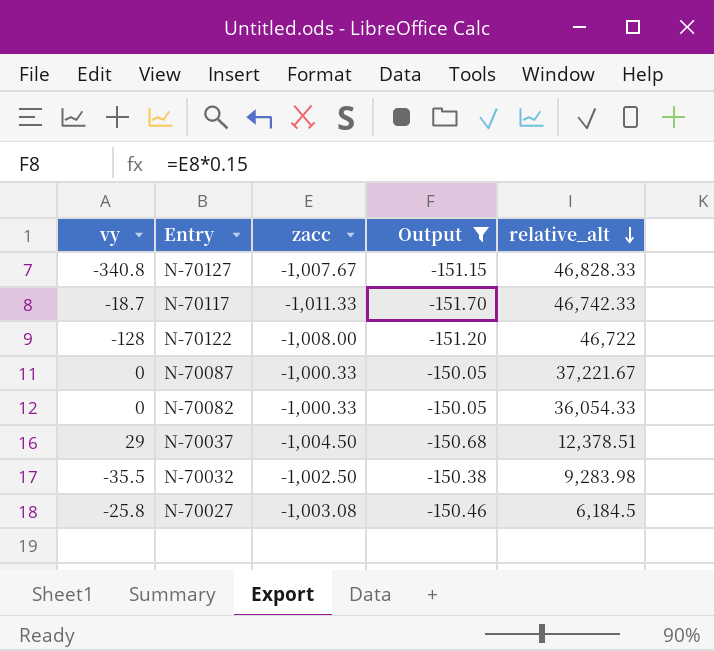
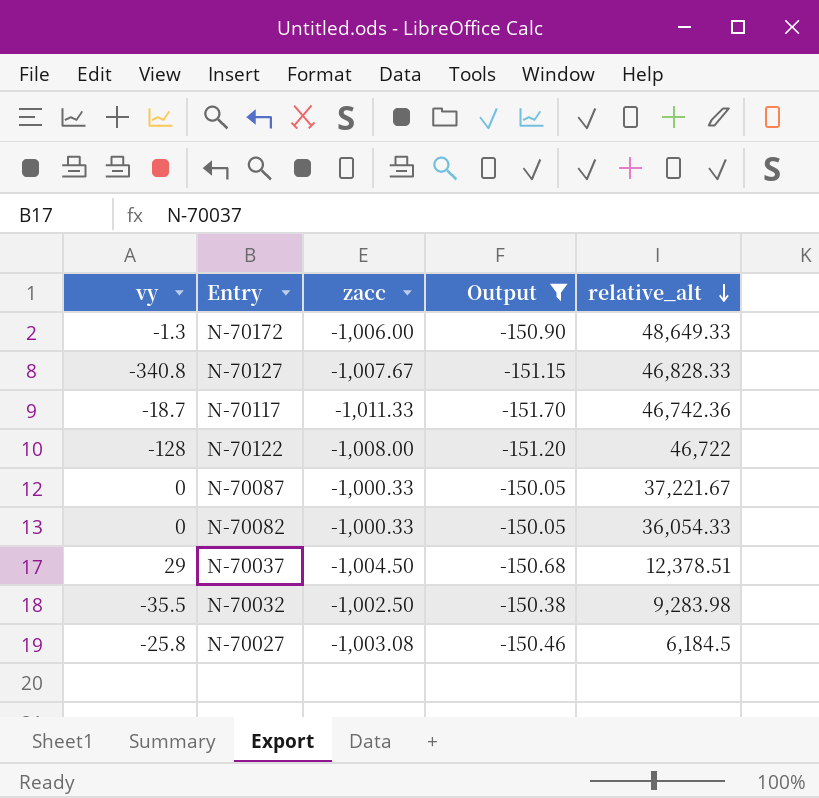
row N-70172: none -> -1.3 | -1,006.00 | -150.90 | 48,649.33
N-70117 | relative_alt: 46,742.33 -> 46,742.36

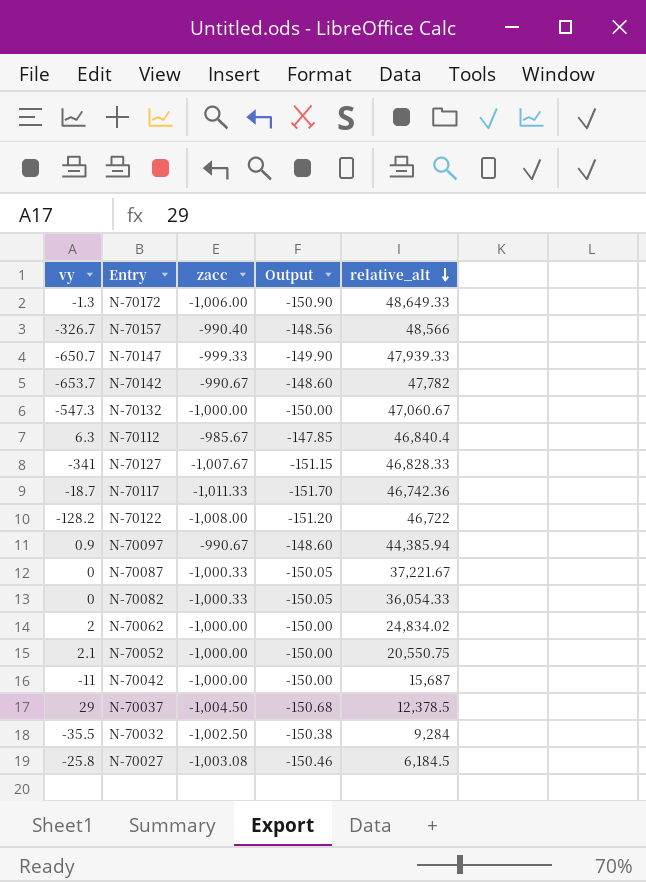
filter: Output <= -150.05 -> none
N-70127 | vy: -340.8 -> -341
N-70122 | vy: -128 -> -128.2
N-70037 | relative_alt: 12,378.51 -> 12,378.5
N-70032 | relative_alt: 9,283.98 -> 9,284

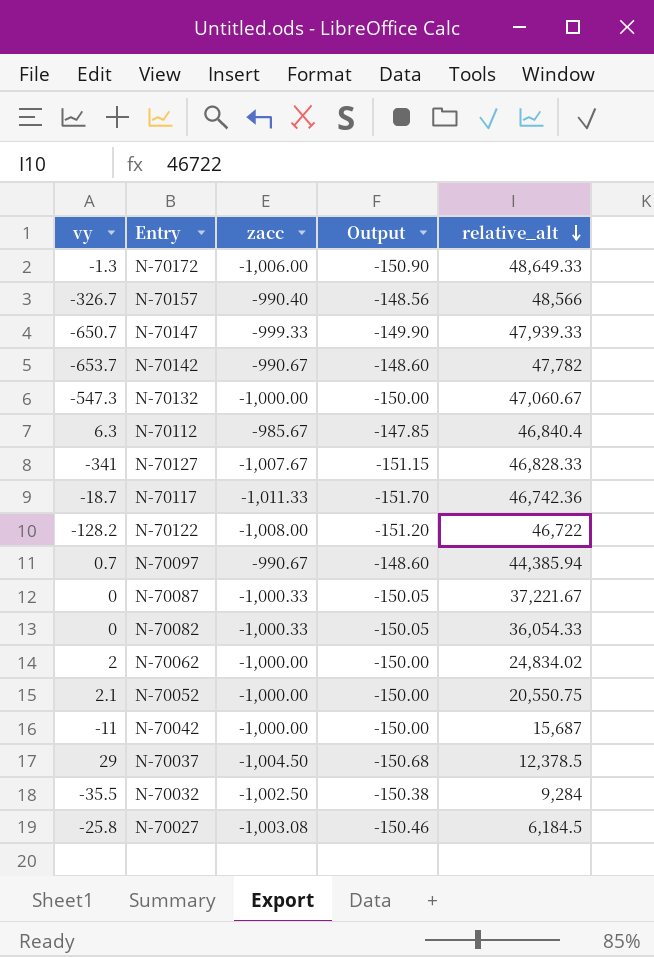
N-70097 | vy: 0.9 -> 0.7

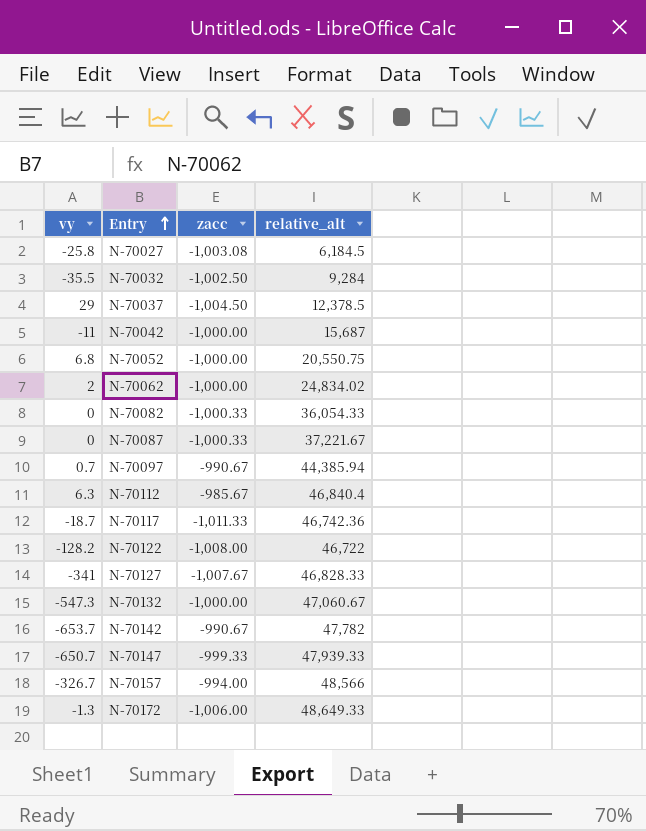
row order: relative_alt descending -> Entry ascending
column Output | formula: [zacc] * 0.15 -> none
N-70052 | vy: 2.1 -> 6.8
N-70157 | zacc: -990.40 -> -994.00

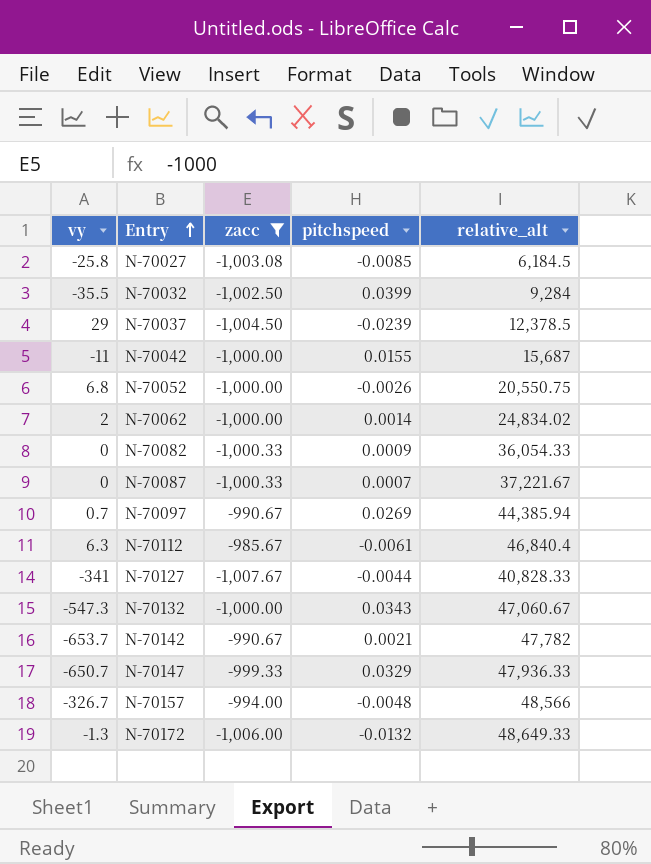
filter: none -> zacc >= -1,007.67
column pitchspeed | position: none -> 4
N-70127 | relative_alt: 46,828.33 -> 40,828.33
N-70147 | relative_alt: 47,939.33 -> 47,936.33

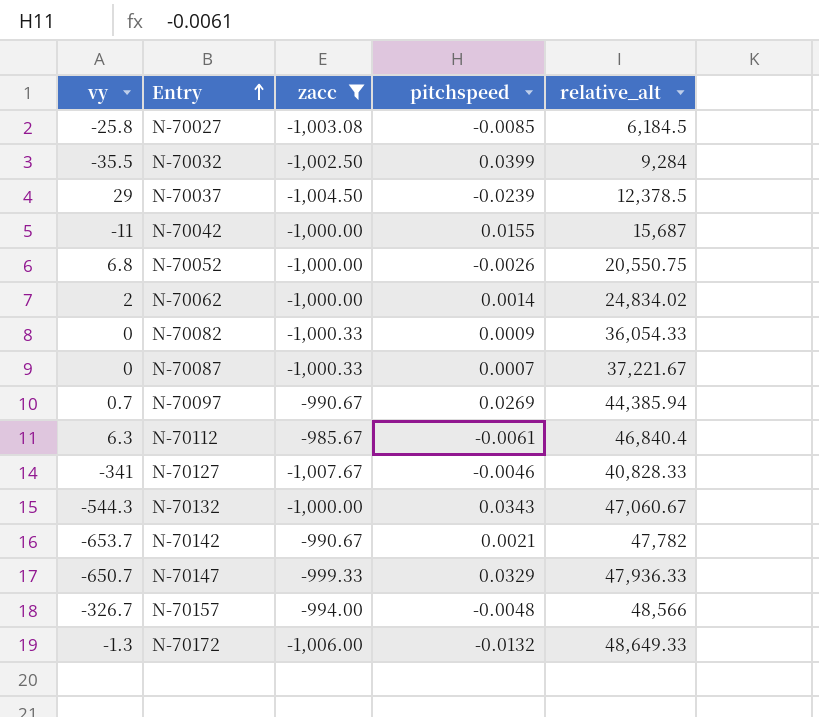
N-70127 | pitchspeed: -0.0044 -> -0.0046
N-70132 | vy: -547.3 -> -544.3

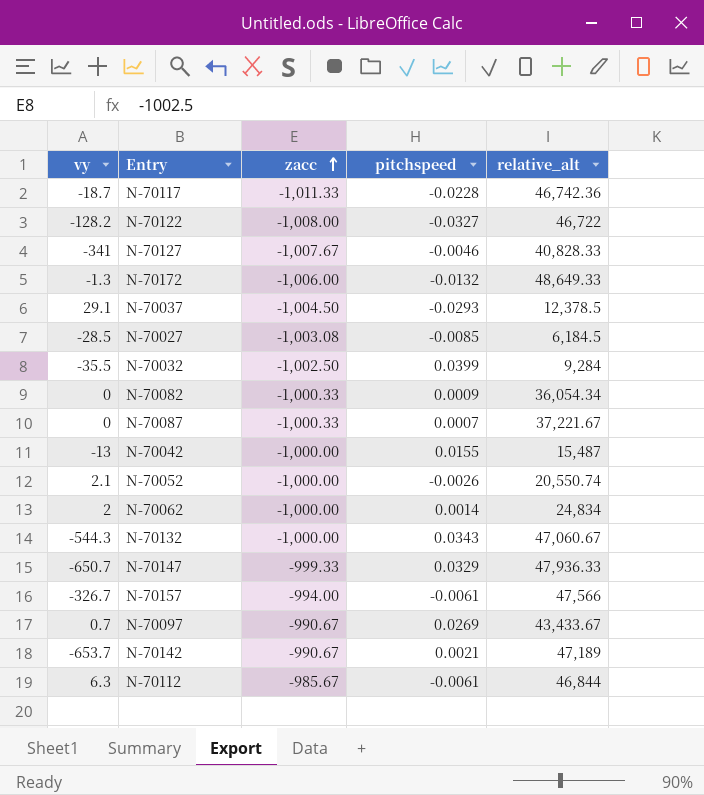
filter: zacc >= -1,007.67 -> none
row order: Entry ascending -> zacc ascending
N-70037 | vy: 29 -> 29.1
N-70037 | pitchspeed: -0.0239 -> -0.0293
N-70027 | vy: -25.8 -> -28.5
N-70082 | relative_alt: 36,054.33 -> 36,054.34
N-70042 | vy: -11 -> -13
N-70042 | relative_alt: 15,687 -> 15,487
N-70052 | vy: 6.8 -> 2.1
N-70052 | relative_alt: 20,550.75 -> 20,550.74
N-70062 | relative_alt: 24,834.02 -> 24,834
N-70157 | pitchspeed: -0.0048 -> -0.0061
N-70157 | relative_alt: 48,566 -> 47,566
N-70097 | relative_alt: 44,385.94 -> 43,433.67
N-70142 | relative_alt: 47,782 -> 47,189
N-70112 | relative_alt: 46,840.4 -> 46,844

